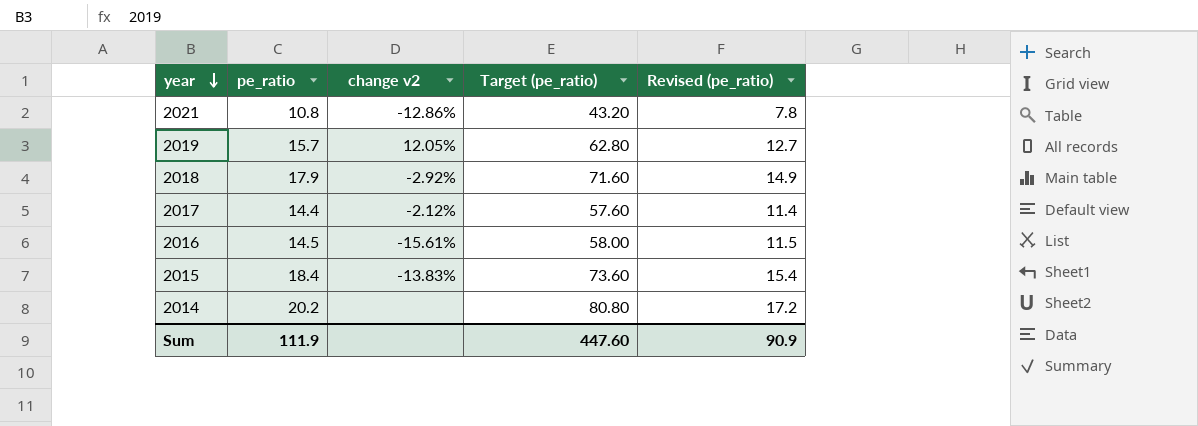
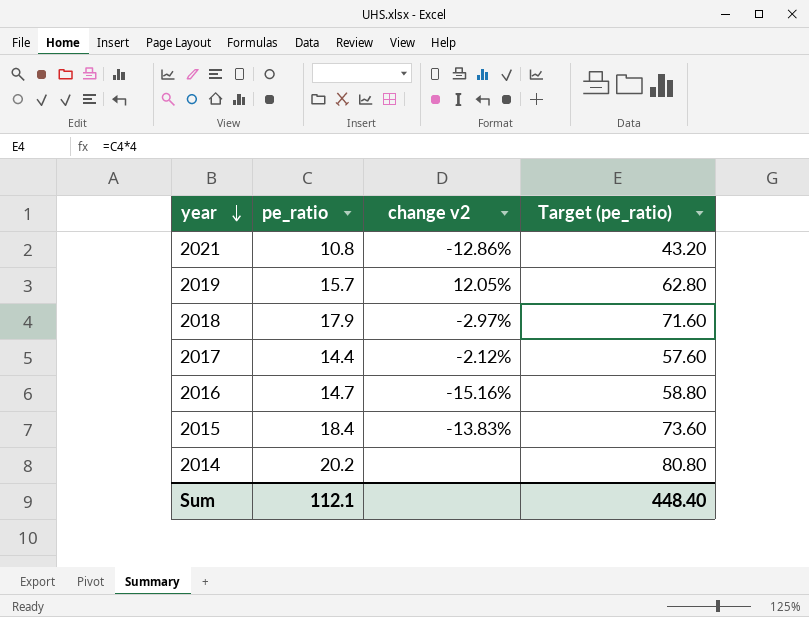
column Revised (pe_ratio) | formula: [pe_ratio] - 3 -> none
2018 | change v2: -2.92% -> -2.97%
2016 | pe_ratio: 14.5 -> 14.7
2016 | change v2: -15.61% -> -15.16%
2016 | Target (pe_ratio): 58.00 -> 58.80
Sum | pe_ratio: 111.9 -> 112.1
Sum | Target (pe_ratio): 447.60 -> 448.40

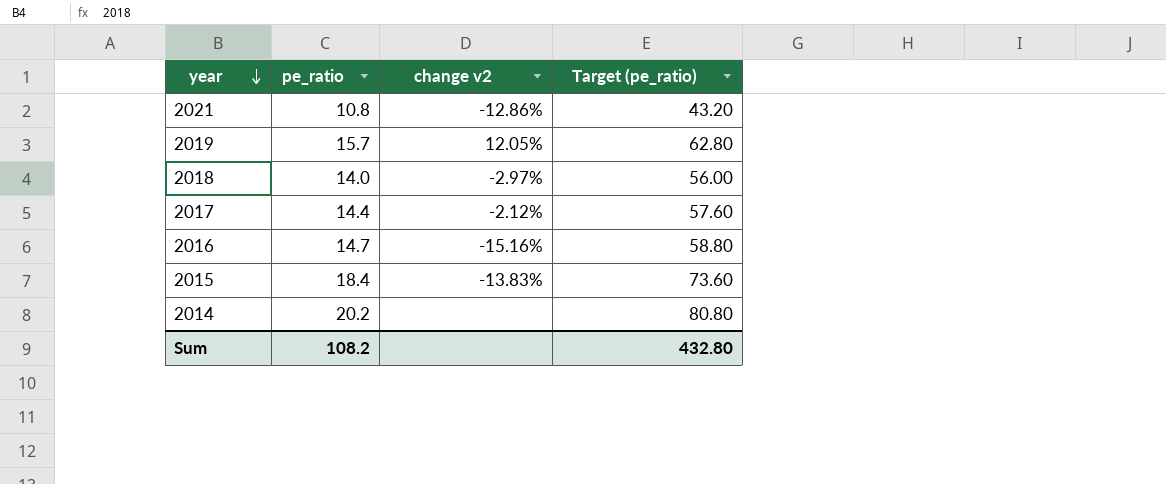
2018 | pe_ratio: 17.9 -> 14.0
2018 | Target (pe_ratio): 71.60 -> 56.00
Sum | pe_ratio: 112.1 -> 108.2
Sum | Target (pe_ratio): 448.40 -> 432.80

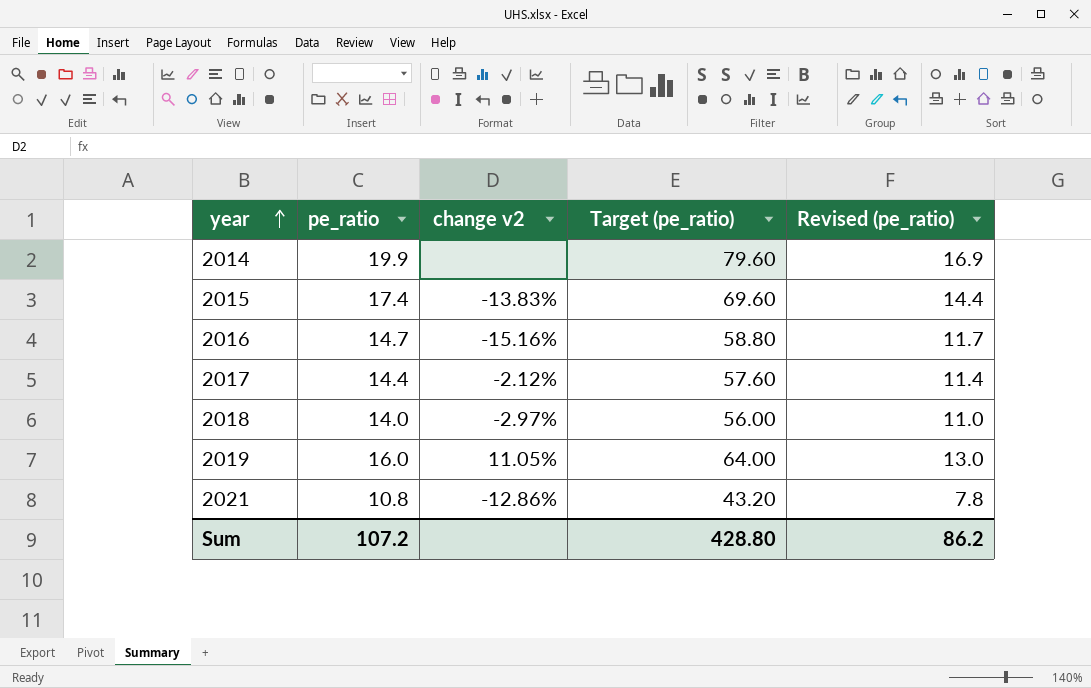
row order: year descending -> year ascending
column Revised (pe_ratio) | formula: none -> [pe_ratio] - 3
2014 | pe_ratio: 20.2 -> 19.9
2014 | Target (pe_ratio): 80.80 -> 79.60
2015 | pe_ratio: 18.4 -> 17.4
2015 | Target (pe_ratio): 73.60 -> 69.60
2019 | pe_ratio: 15.7 -> 16.0
2019 | change v2: 12.05% -> 11.05%
2019 | Target (pe_ratio): 62.80 -> 64.00
Sum | pe_ratio: 108.2 -> 107.2
Sum | Target (pe_ratio): 432.80 -> 428.80

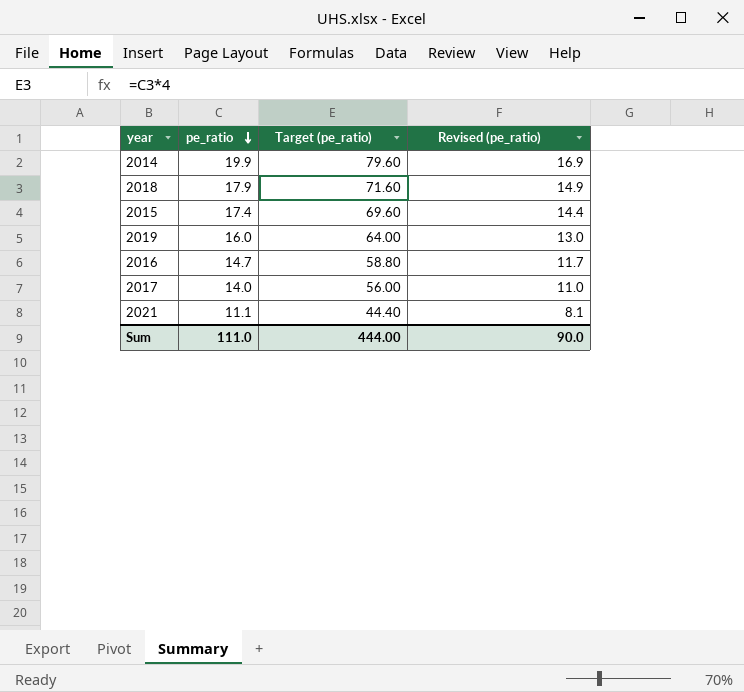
row order: year ascending -> pe_ratio descending
column change v2 | position: 3 -> none
2018 | pe_ratio: 14.0 -> 17.9
2018 | Target (pe_ratio): 56.00 -> 71.60
2018 | Revised (pe_ratio): 11.0 -> 14.9
2017 | pe_ratio: 14.4 -> 14.0
2017 | Target (pe_ratio): 57.60 -> 56.00
2017 | Revised (pe_ratio): 11.4 -> 11.0
2021 | pe_ratio: 10.8 -> 11.1
2021 | Target (pe_ratio): 43.20 -> 44.40
2021 | Revised (pe_ratio): 7.8 -> 8.1
Sum | pe_ratio: 107.2 -> 111.0
Sum | Target (pe_ratio): 428.80 -> 444.00
Sum | Revised (pe_ratio): 86.2 -> 90.0

